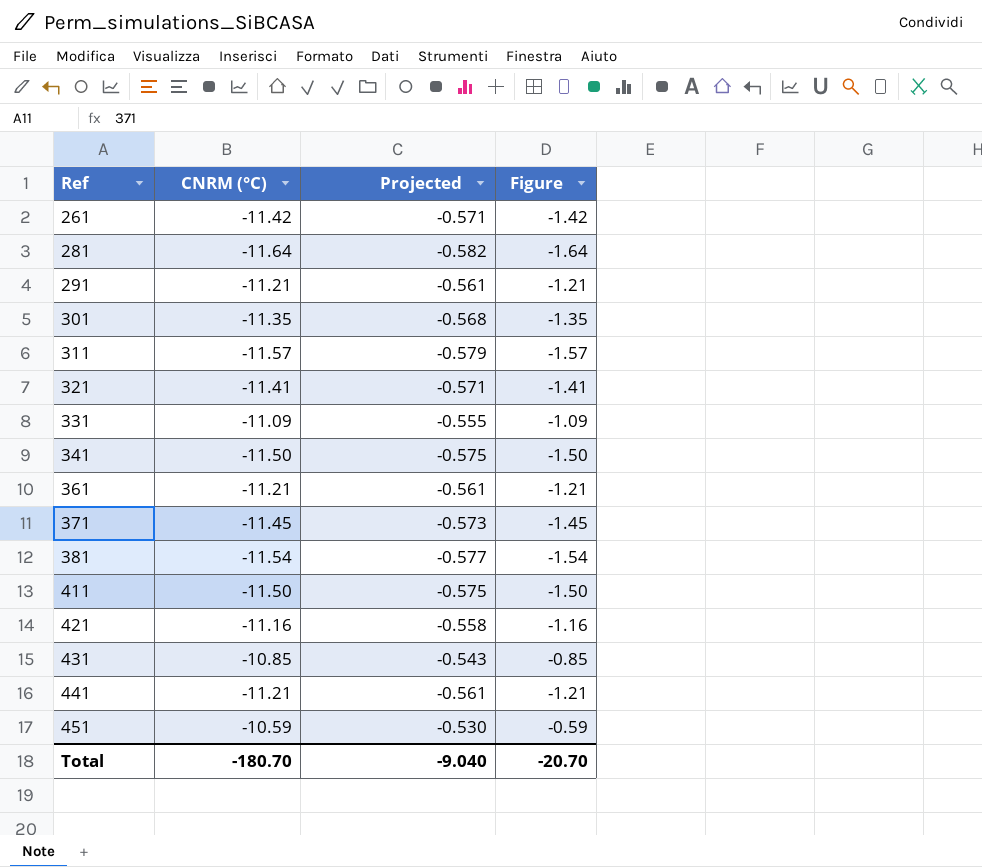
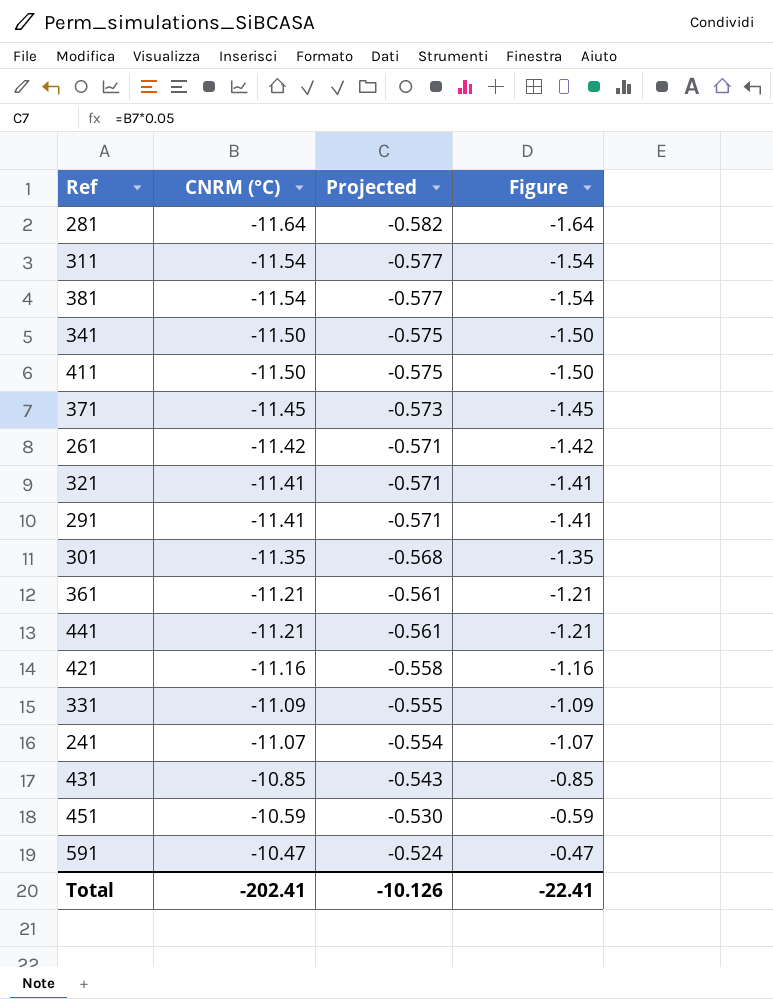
row order: Ref ascending -> CNRM (°C) ascending
311 | CNRM (°C): -11.57 -> -11.54
311 | Projected: -0.579 -> -0.577
311 | Figure: -1.57 -> -1.54
291 | CNRM (°C): -11.21 -> -11.41
291 | Projected: -0.561 -> -0.571
291 | Figure: -1.21 -> -1.41
row 241: none -> -11.07 | -0.554 | -1.07
row 591: none -> -10.47 | -0.524 | -0.47
Total | CNRM (°C): -180.70 -> -202.41
Total | Projected: -9.040 -> -10.126
Total | Figure: -20.70 -> -22.41

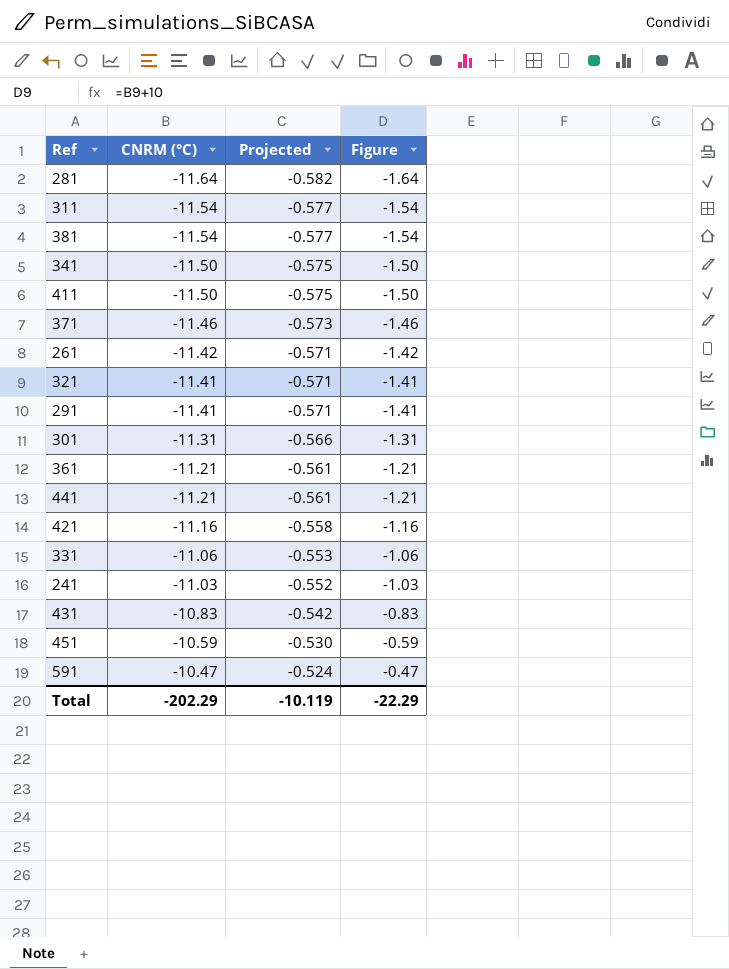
371 | CNRM (°C): -11.45 -> -11.46
371 | Figure: -1.45 -> -1.46
301 | CNRM (°C): -11.35 -> -11.31
301 | Projected: -0.568 -> -0.566
301 | Figure: -1.35 -> -1.31
331 | CNRM (°C): -11.09 -> -11.06
331 | Projected: -0.555 -> -0.553
331 | Figure: -1.09 -> -1.06
241 | CNRM (°C): -11.07 -> -11.03
241 | Projected: -0.554 -> -0.552
241 | Figure: -1.07 -> -1.03
431 | CNRM (°C): -10.85 -> -10.83
431 | Projected: -0.543 -> -0.542
431 | Figure: -0.85 -> -0.83
Total | CNRM (°C): -202.41 -> -202.29
Total | Projected: -10.126 -> -10.119
Total | Figure: -22.41 -> -22.29

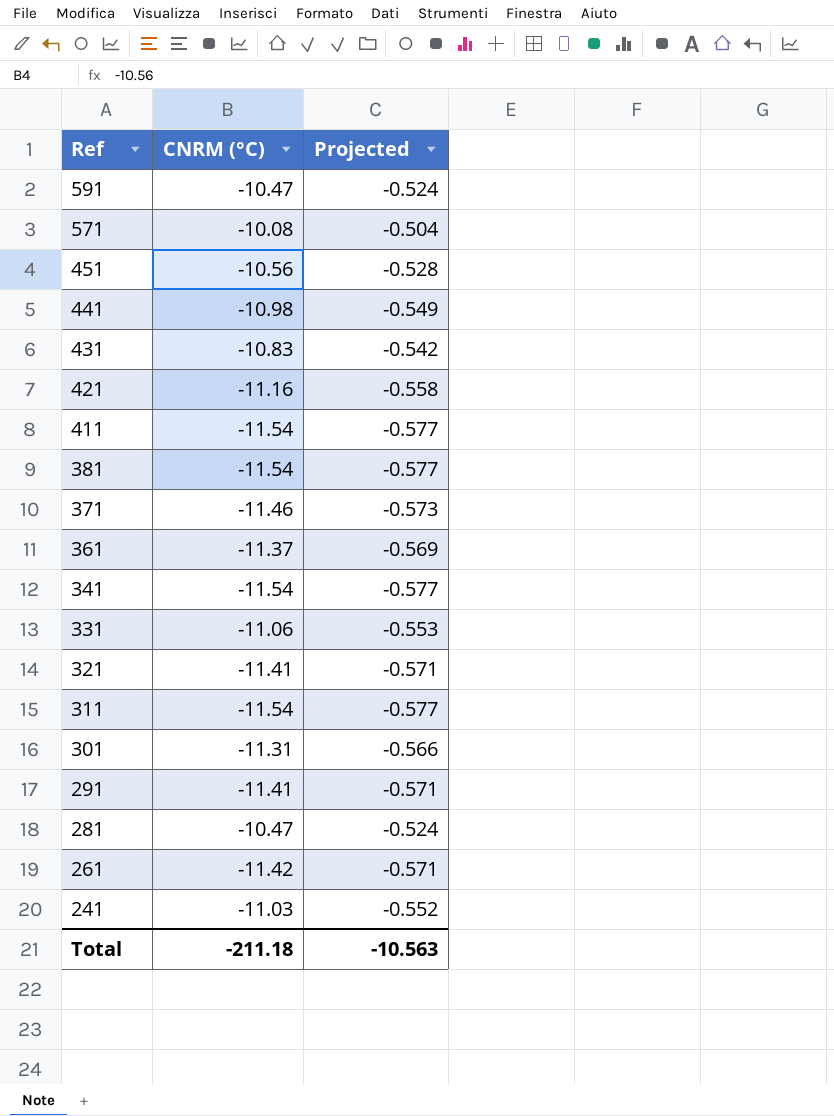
row order: CNRM (°C) ascending -> Ref descending
column Figure | formula: [CNRM (°C)] + 10 -> none
row 571: none -> -10.08 | -0.504
451 | CNRM (°C): -10.59 -> -10.56
451 | Projected: -0.530 -> -0.528
441 | CNRM (°C): -11.21 -> -10.98
441 | Projected: -0.561 -> -0.549
411 | CNRM (°C): -11.50 -> -11.54
411 | Projected: -0.575 -> -0.577
361 | CNRM (°C): -11.21 -> -11.37
361 | Projected: -0.561 -> -0.569
341 | CNRM (°C): -11.50 -> -11.54
341 | Projected: -0.575 -> -0.577
281 | CNRM (°C): -11.64 -> -10.47
281 | Projected: -0.582 -> -0.524
Total | CNRM (°C): -202.29 -> -211.18
Total | Projected: -10.119 -> -10.563

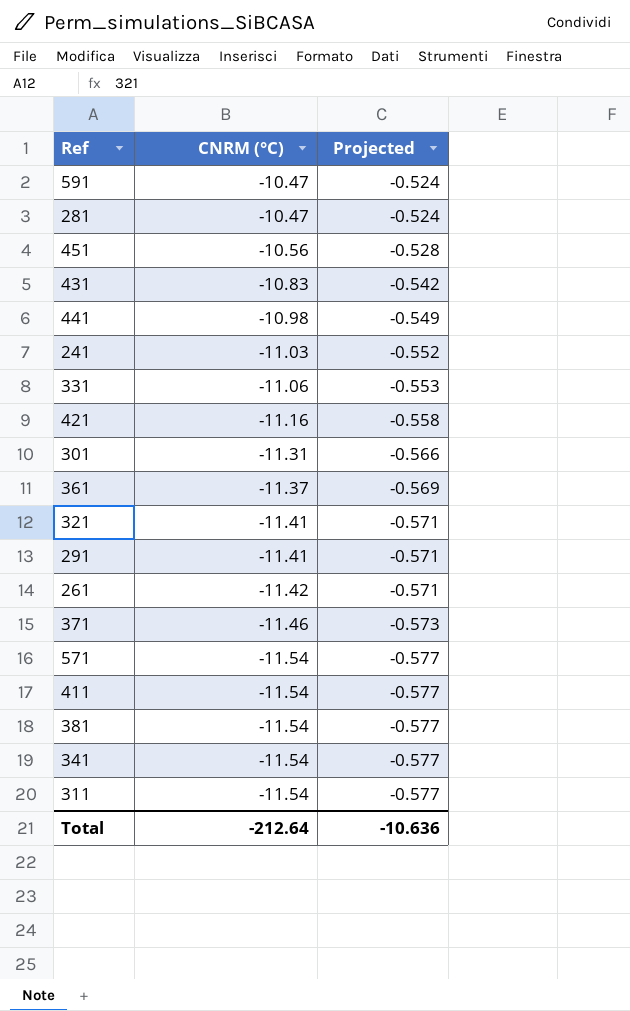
row order: Ref descending -> CNRM (°C) descending
571 | CNRM (°C): -10.08 -> -11.54
571 | Projected: -0.504 -> -0.577
Total | CNRM (°C): -211.18 -> -212.64
Total | Projected: -10.563 -> -10.636

